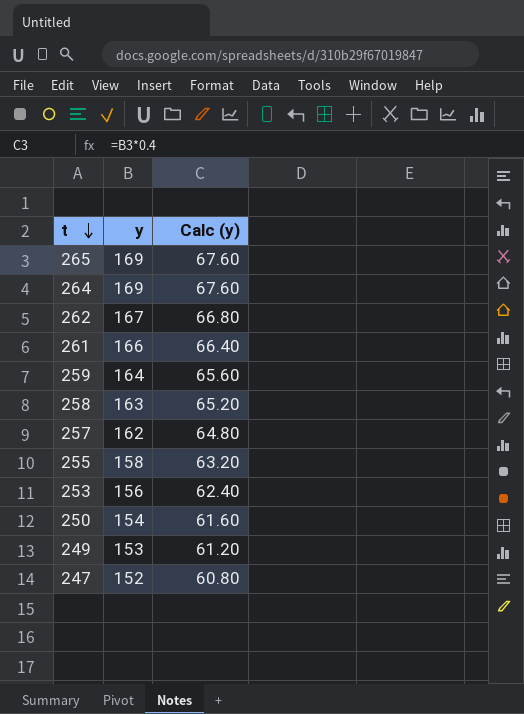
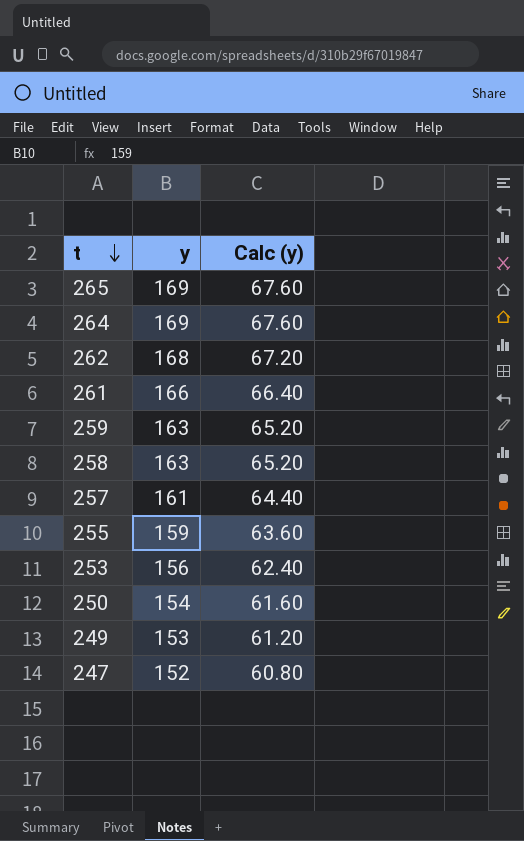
262 | y: 167 -> 168
262 | Calc (y): 66.80 -> 67.20
259 | y: 164 -> 163
259 | Calc (y): 65.60 -> 65.20
257 | y: 162 -> 161
257 | Calc (y): 64.80 -> 64.40
255 | y: 158 -> 159
255 | Calc (y): 63.20 -> 63.60

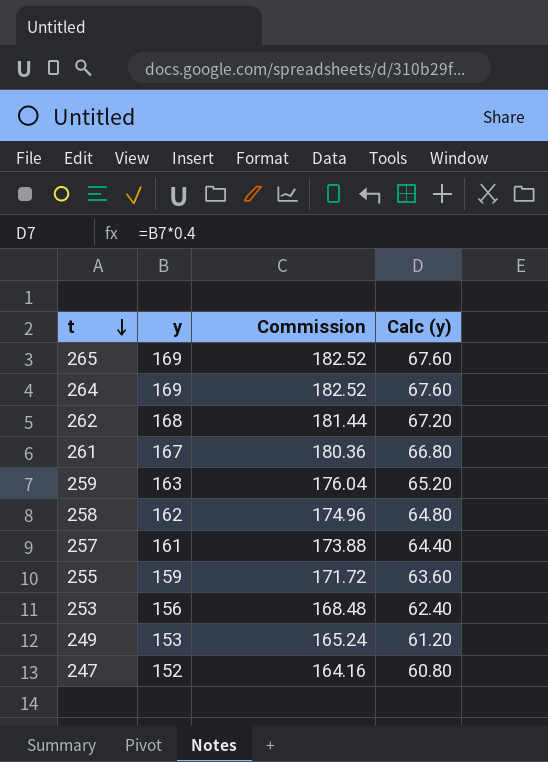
column Commission | formula: none -> [y] * 1.08
row 250: 154 | 61.60 -> none
261 | y: 166 -> 167
261 | Calc (y): 66.40 -> 66.80
258 | y: 163 -> 162
258 | Calc (y): 65.20 -> 64.80

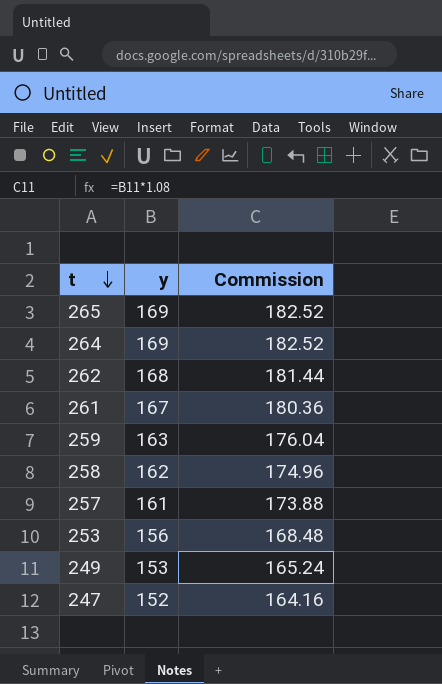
column Calc (y) | formula: [y] * 0.4 -> none
row 255: 159 | 171.72 | 63.60 -> none

